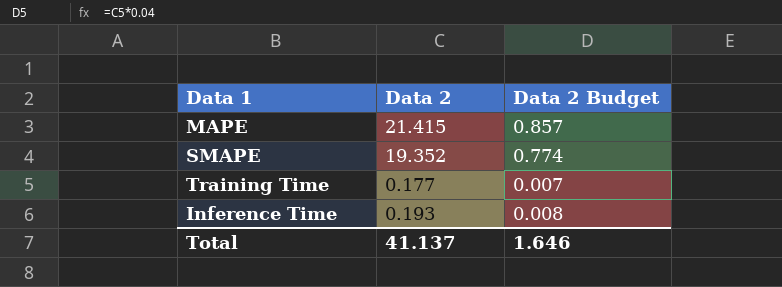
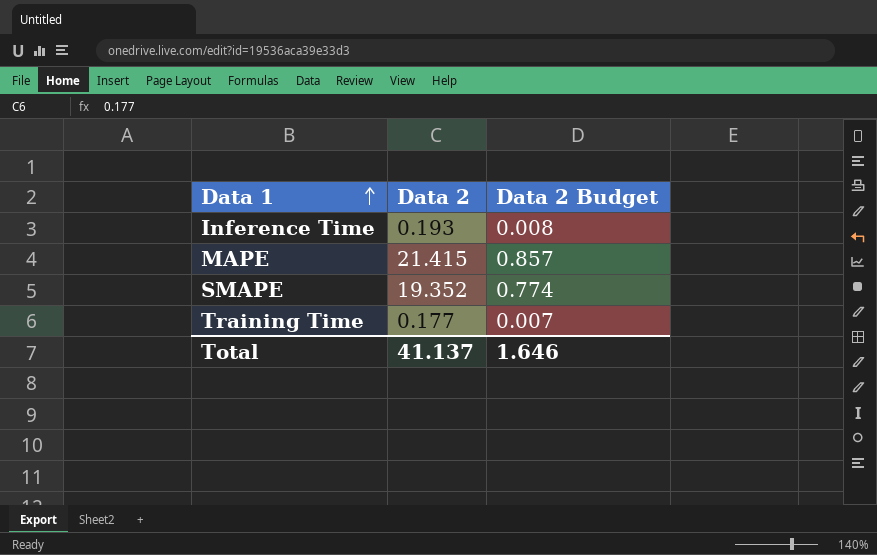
row order: none -> Data 1 ascending

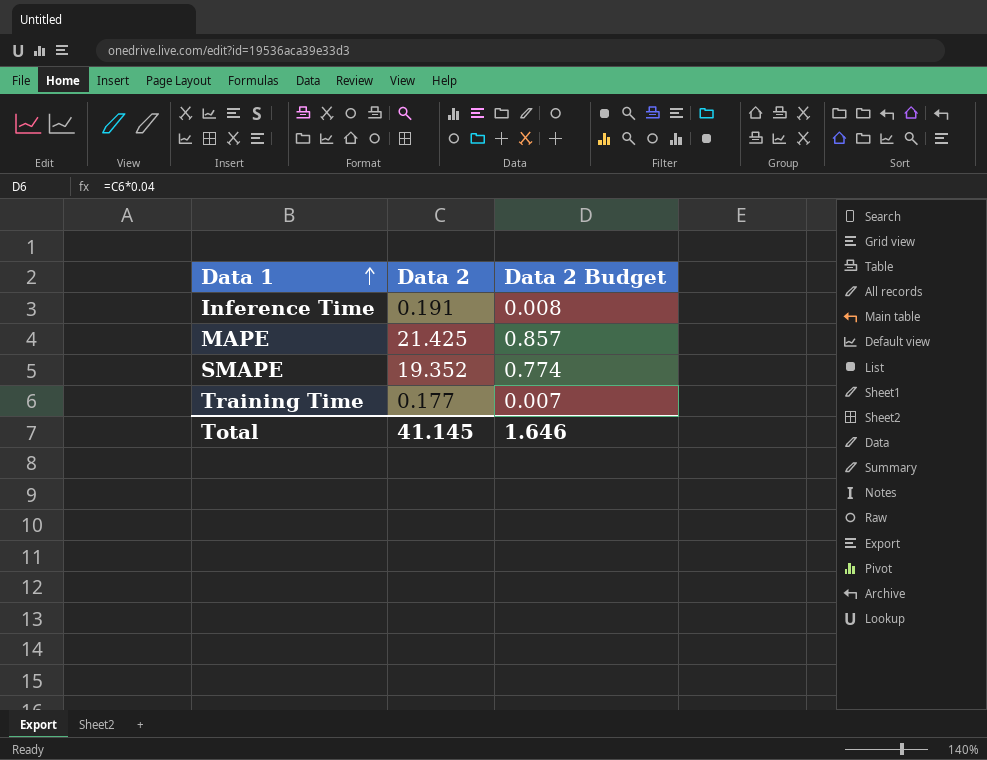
Inference Time | Data 2: 0.193 -> 0.191
MAPE | Data 2: 21.415 -> 21.425
Total | Data 2: 41.137 -> 41.145

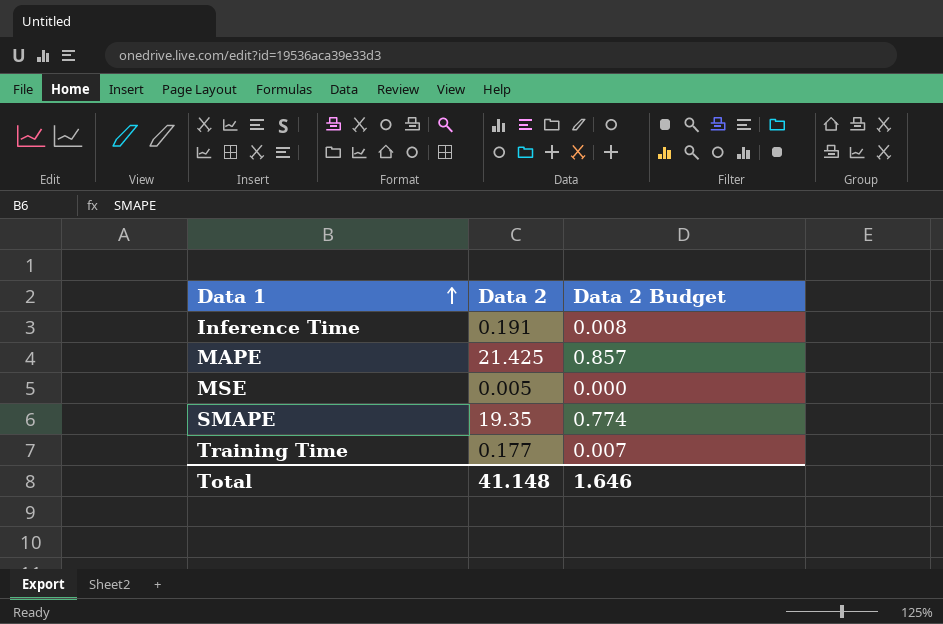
row MSE: none -> 0.005 | 0.000
SMAPE | Data 2: 19.352 -> 19.35
Total | Data 2: 41.145 -> 41.148

